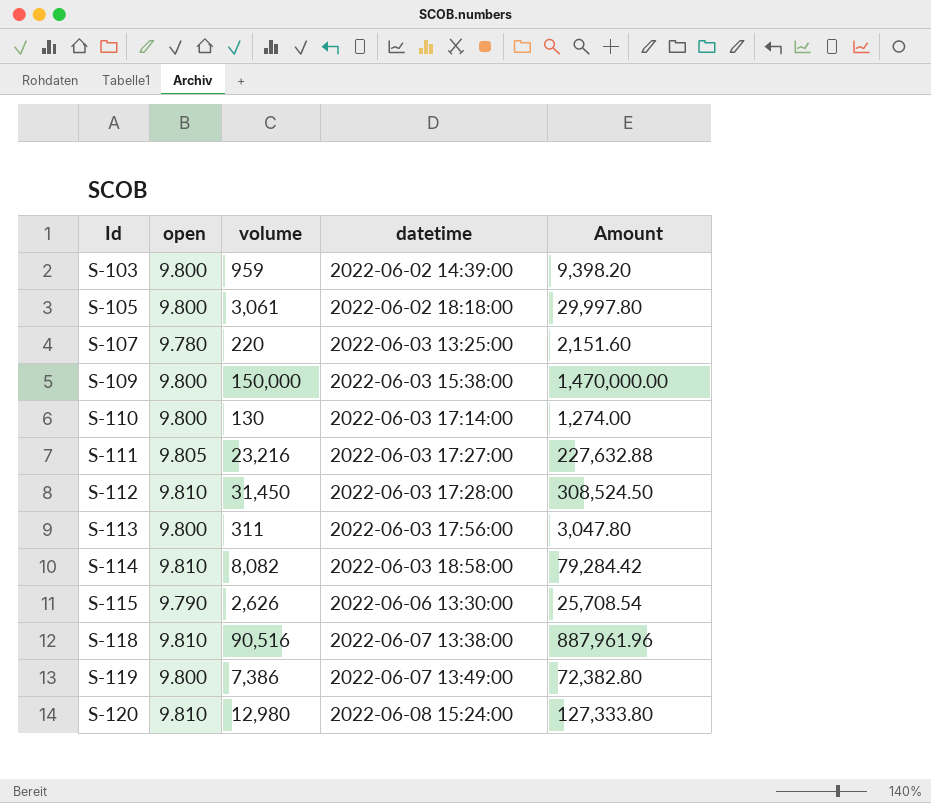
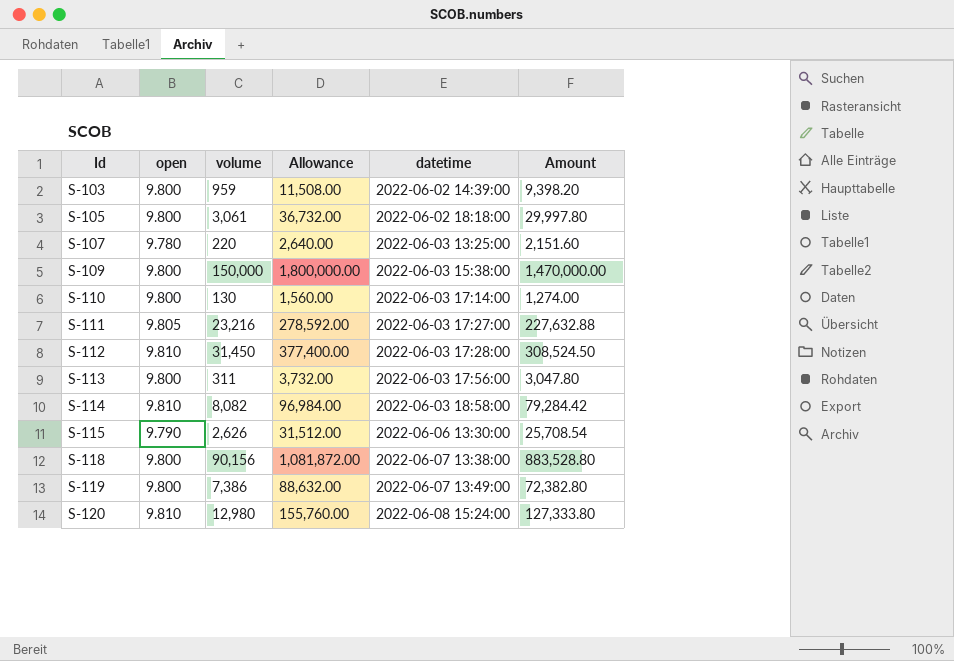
column Allowance | formula: none -> [volume] * 12
S-118 | open: 9.810 -> 9.800
S-118 | volume: 90,516 -> 90,156
S-118 | Amount: 887,961.96 -> 883,528.80

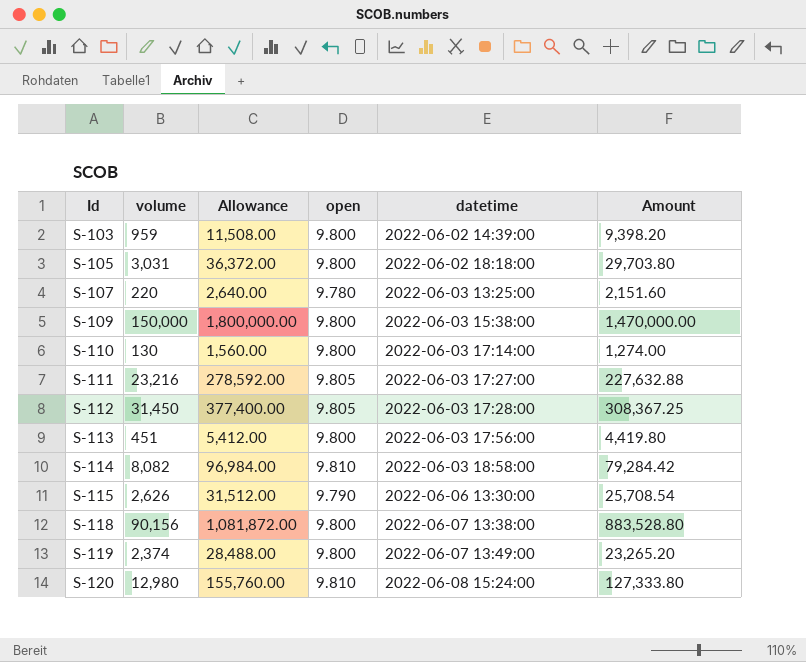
column open | position: 2 -> 4
S-105 | volume: 3,061 -> 3,031
S-105 | Allowance: 36,732.00 -> 36,372.00
S-105 | Amount: 29,997.80 -> 29,703.80
S-112 | open: 9.810 -> 9.805
S-112 | Amount: 308,524.50 -> 308,367.25
S-113 | volume: 311 -> 451
S-113 | Allowance: 3,732.00 -> 5,412.00
S-113 | Amount: 3,047.80 -> 4,419.80
S-119 | volume: 7,386 -> 2,374
S-119 | Allowance: 88,632.00 -> 28,488.00
S-119 | Amount: 72,382.80 -> 23,265.20

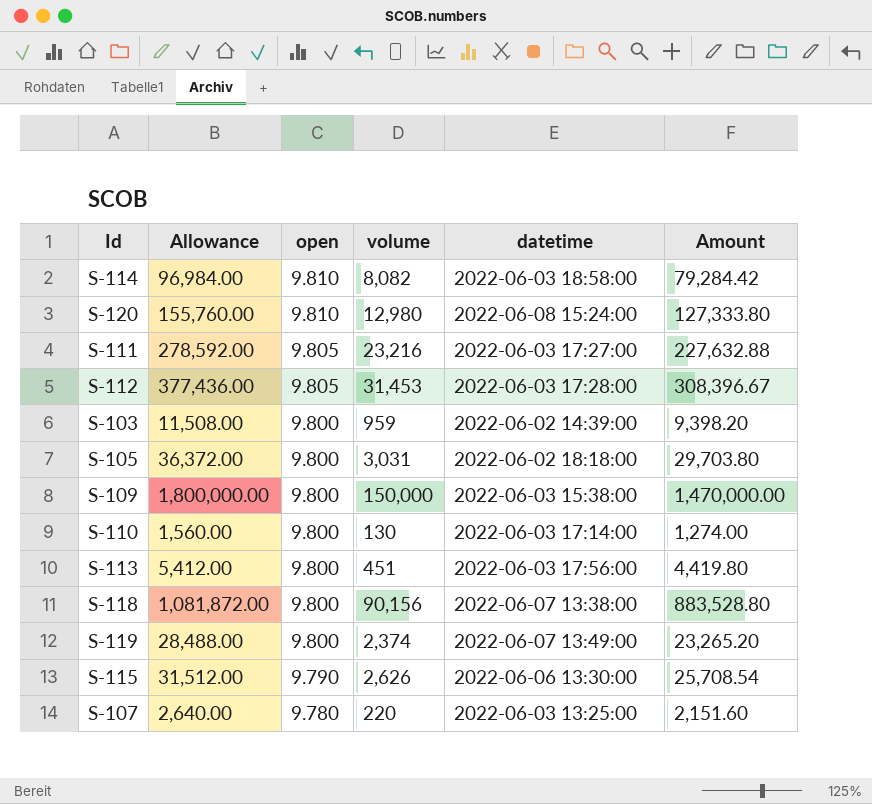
row order: Id ascending -> open descending
column volume | position: 2 -> 4
S-112 | Allowance: 377,400.00 -> 377,436.00
S-112 | volume: 31,450 -> 31,453
S-112 | Amount: 308,367.25 -> 308,396.67

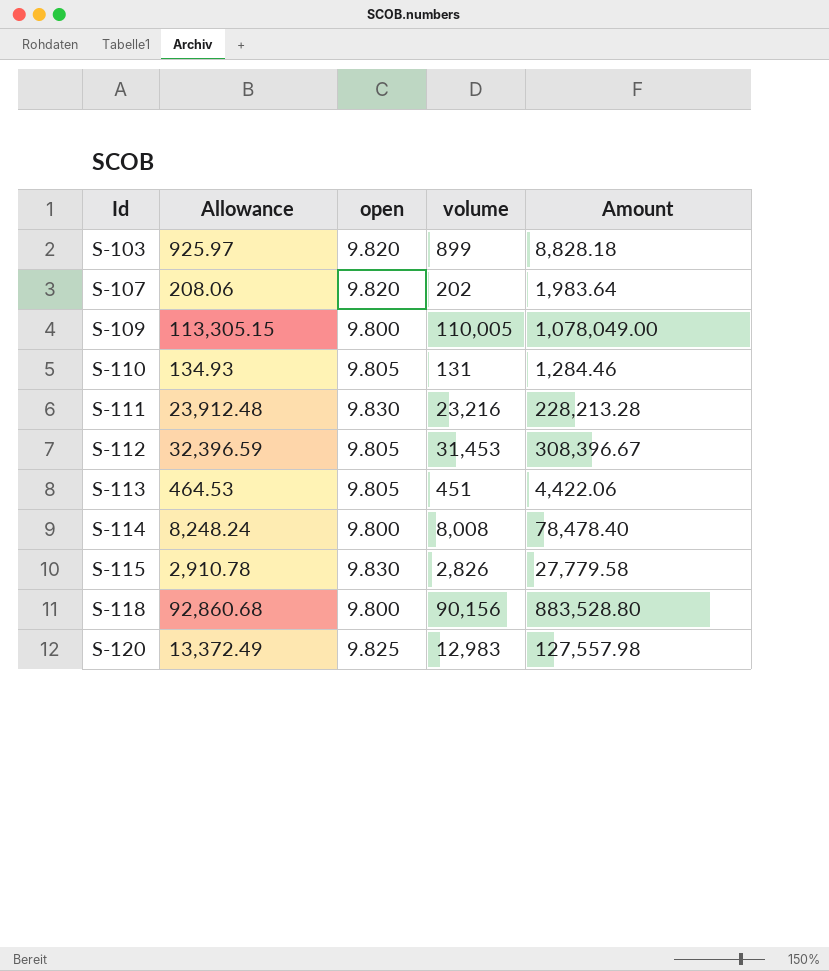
row order: open descending -> Id ascending
column datetime | position: 5 -> none
column Allowance | formula: [volume] * 12 -> [volume] * 1.03
row S-105: 36,372.00 | 9.800 | 3,031 | 2022-06-02 18:18:00 | 29,703.80 -> none
row S-119: 28,488.00 | 9.800 | 2,374 | 2022-06-07 13:49:00 | 23,265.20 -> none
S-103 | open: 9.800 -> 9.820
S-103 | volume: 959 -> 899
S-103 | Amount: 9,398.20 -> 8,828.18
S-107 | open: 9.780 -> 9.820
S-107 | volume: 220 -> 202
S-107 | Amount: 2,151.60 -> 1,983.64
S-109 | volume: 150,000 -> 110,005
S-109 | Amount: 1,470,000.00 -> 1,078,049.00
S-110 | open: 9.800 -> 9.805
S-110 | volume: 130 -> 131
S-110 | Amount: 1,274.00 -> 1,284.46
S-111 | open: 9.805 -> 9.830
S-111 | Amount: 227,632.88 -> 228,213.28
S-113 | open: 9.800 -> 9.805
S-113 | Amount: 4,419.80 -> 4,422.06
S-114 | open: 9.810 -> 9.800
S-114 | volume: 8,082 -> 8,008
S-114 | Amount: 79,284.42 -> 78,478.40
S-115 | open: 9.790 -> 9.830
S-115 | volume: 2,626 -> 2,826
S-115 | Amount: 25,708.54 -> 27,779.58
S-120 | open: 9.810 -> 9.825
S-120 | volume: 12,980 -> 12,983
S-120 | Amount: 127,333.80 -> 127,557.98

